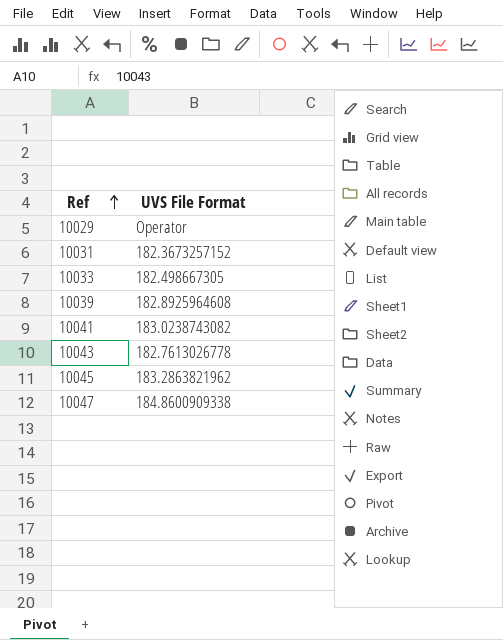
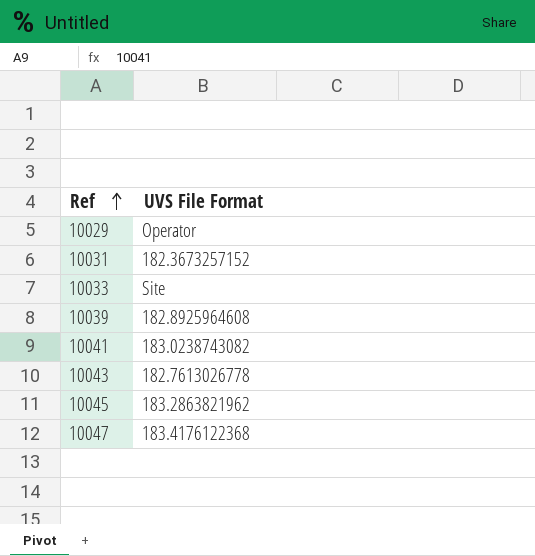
10033 | UVS File Format: 182.498667305 -> Site
10047 | UVS File Format: 184.8600909338 -> 183.4176122368

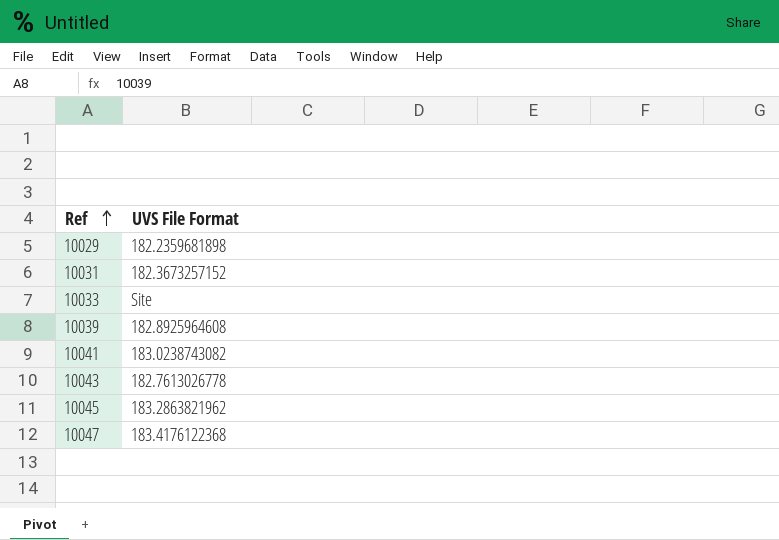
10029 | UVS File Format: Operator -> 182.2359681898

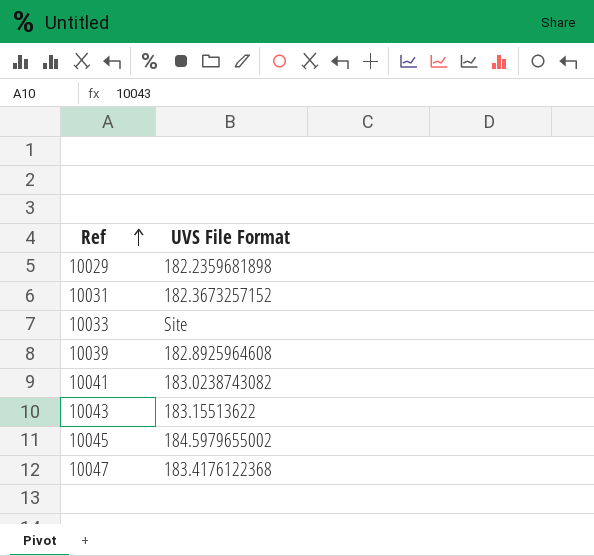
10043 | UVS File Format: 182.7613026778 -> 183.15513622
10045 | UVS File Format: 183.2863821962 -> 184.5979655002

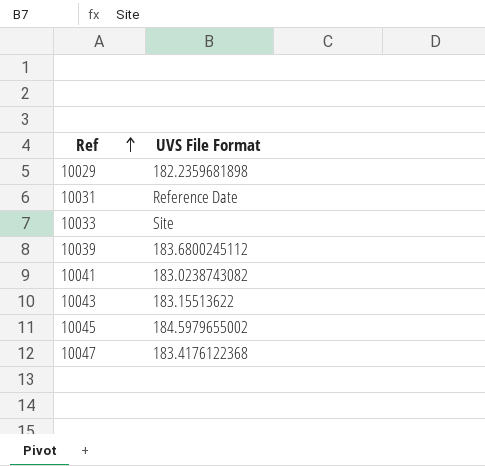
10031 | UVS File Format: 182.3673257152 -> Reference Date
10039 | UVS File Format: 182.8925964608 -> 183.6800245112

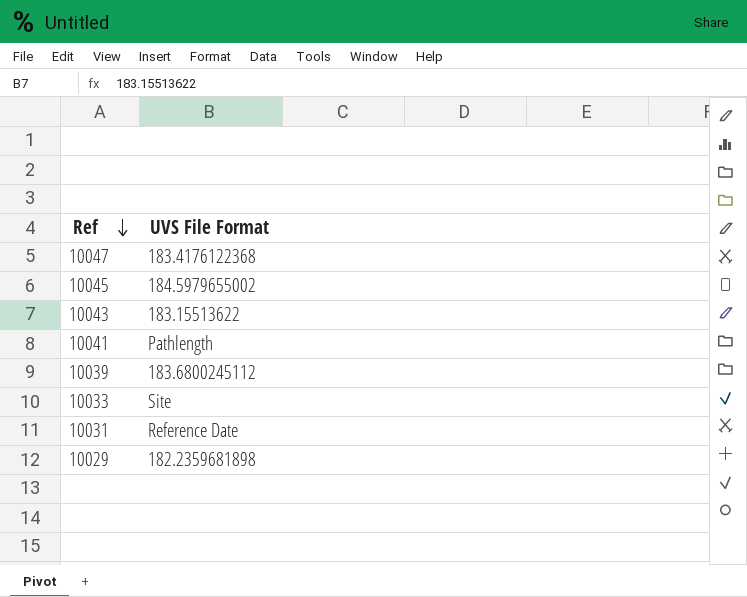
row order: Ref ascending -> Ref descending
10041 | UVS File Format: 183.0238743082 -> Pathlength

